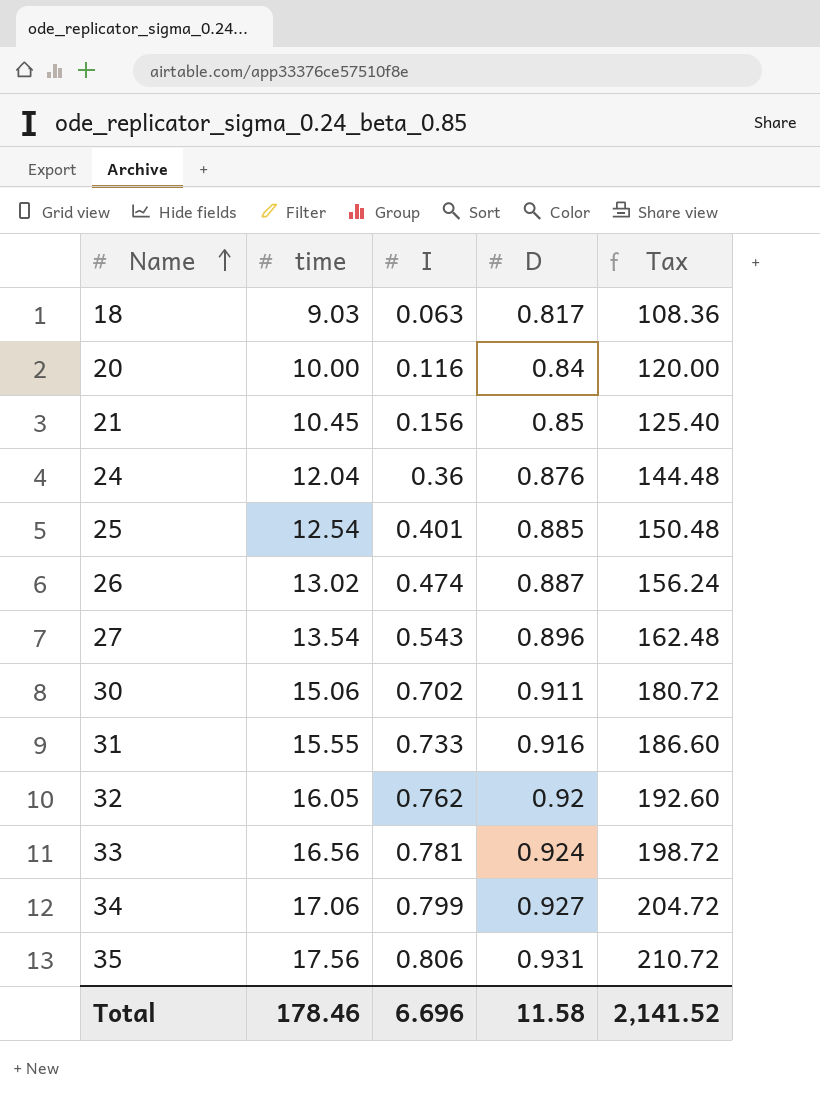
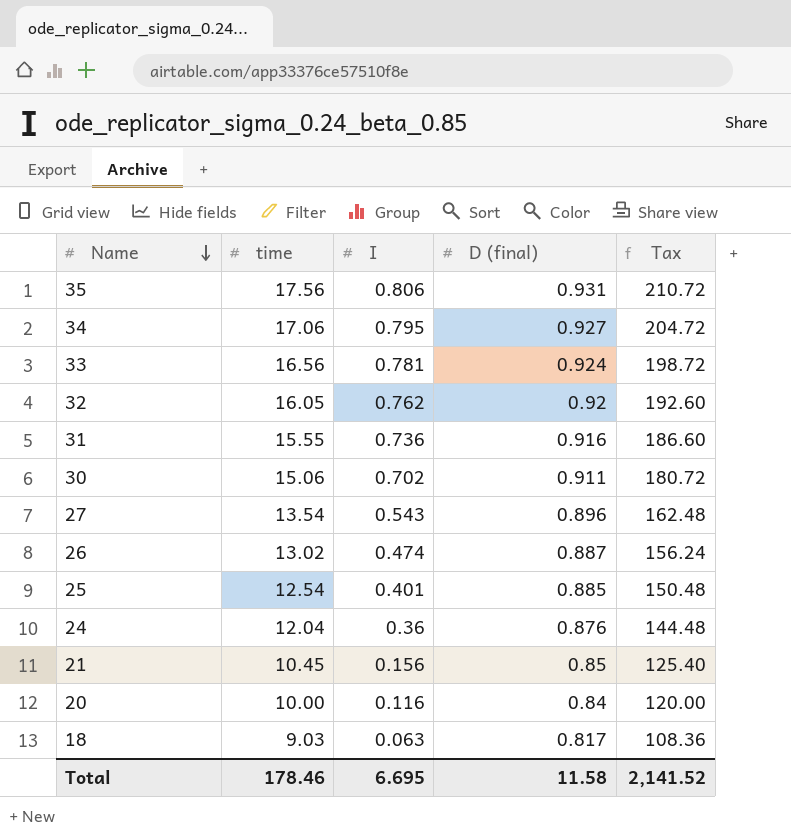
row order: Name ascending -> Name descending
column name: D -> D (final)
34 | I: 0.799 -> 0.795
31 | I: 0.733 -> 0.736
Total | I: 6.696 -> 6.695

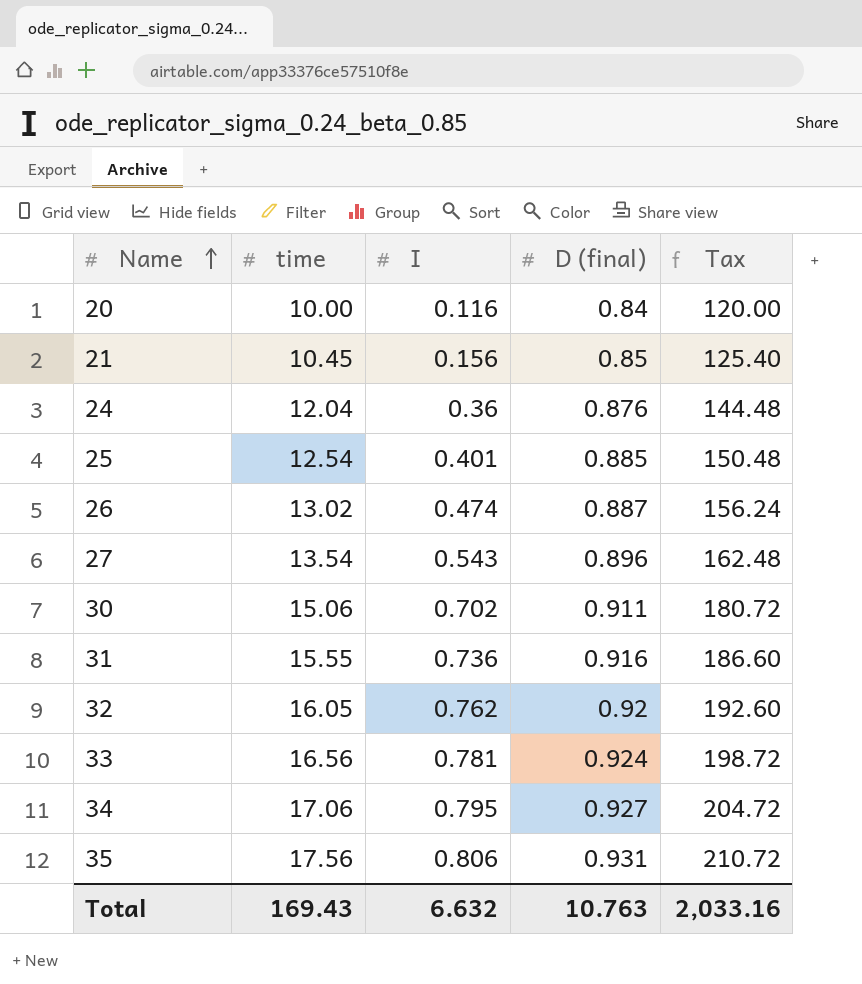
row order: Name descending -> Name ascending
row 18: 9.03 | 0.063 | 0.817 | 108.36 -> none
Total | time: 178.46 -> 169.43
Total | I: 6.695 -> 6.632
Total | D (final): 11.58 -> 10.763
Total | Tax: 2,141.52 -> 2,033.16

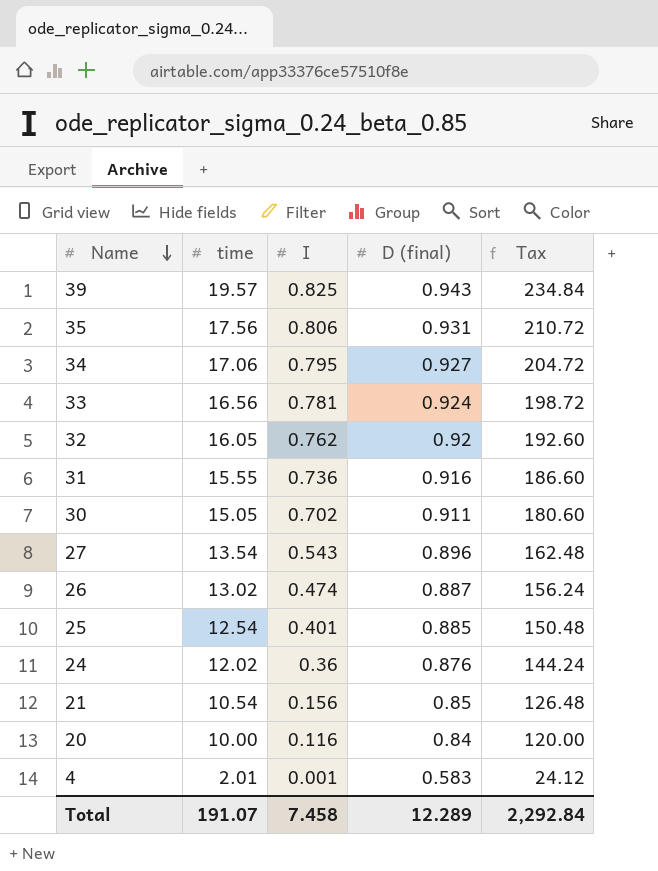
row order: Name ascending -> Name descending
row 39: none -> 19.57 | 0.825 | 0.943 | 234.84
30 | time: 15.06 -> 15.05
30 | Tax: 180.72 -> 180.60
24 | time: 12.04 -> 12.02
24 | Tax: 144.48 -> 144.24
21 | time: 10.45 -> 10.54
21 | Tax: 125.40 -> 126.48
row 4: none -> 2.01 | 0.001 | 0.583 | 24.12
Total | time: 169.43 -> 191.07
Total | I: 6.632 -> 7.458
Total | D (final): 10.763 -> 12.289
Total | Tax: 2,033.16 -> 2,292.84

